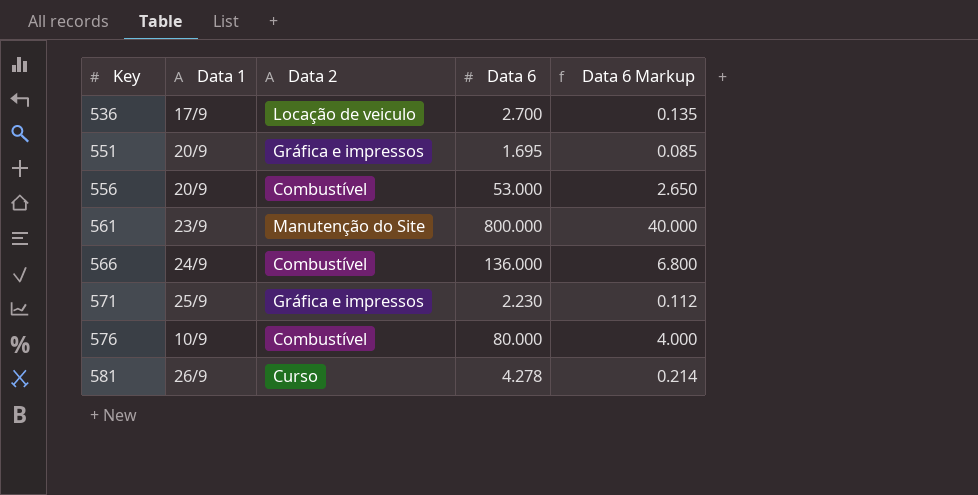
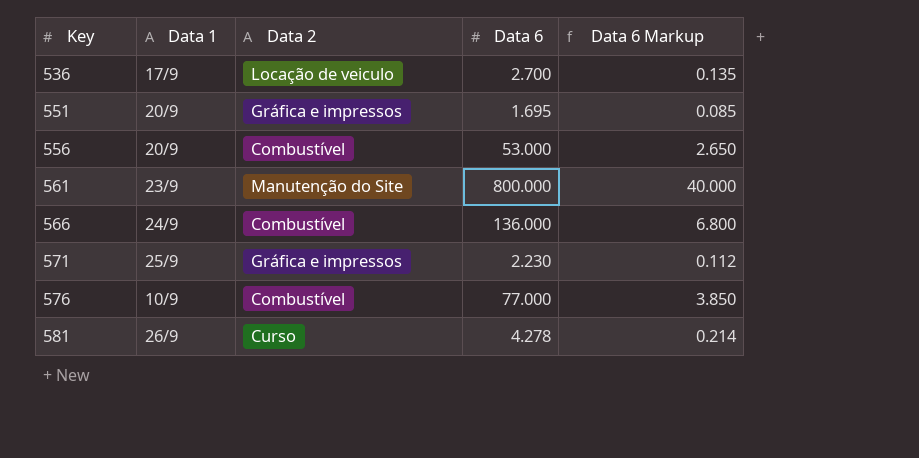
576 | Data 6: 80.000 -> 77.000
576 | Data 6 Markup: 4.000 -> 3.850

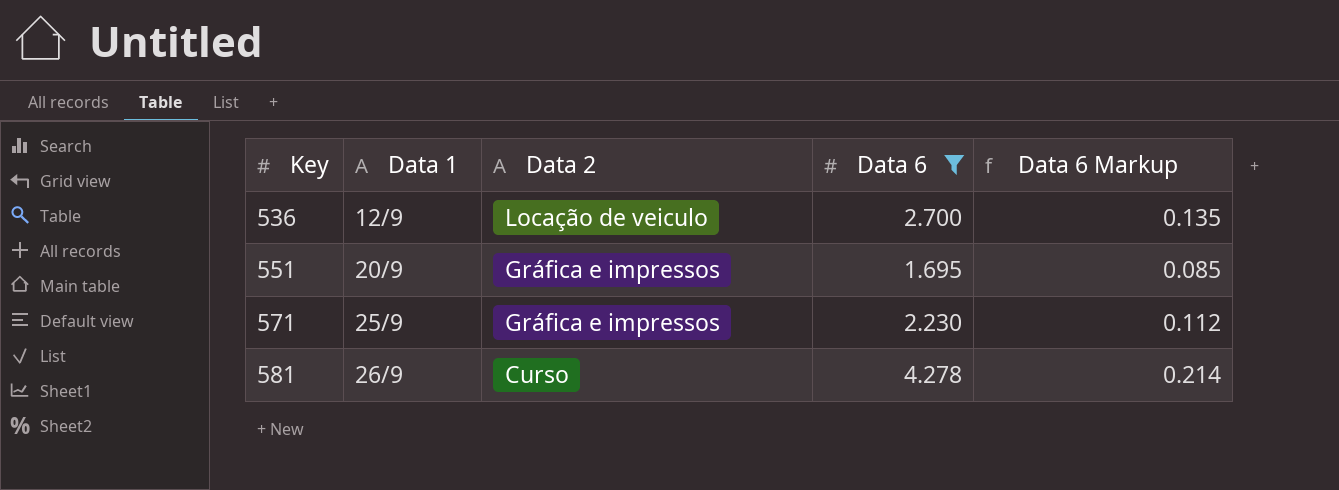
filter: none -> Data 6 <= 4.278
536 | Data 1: 17/9 -> 12/9

